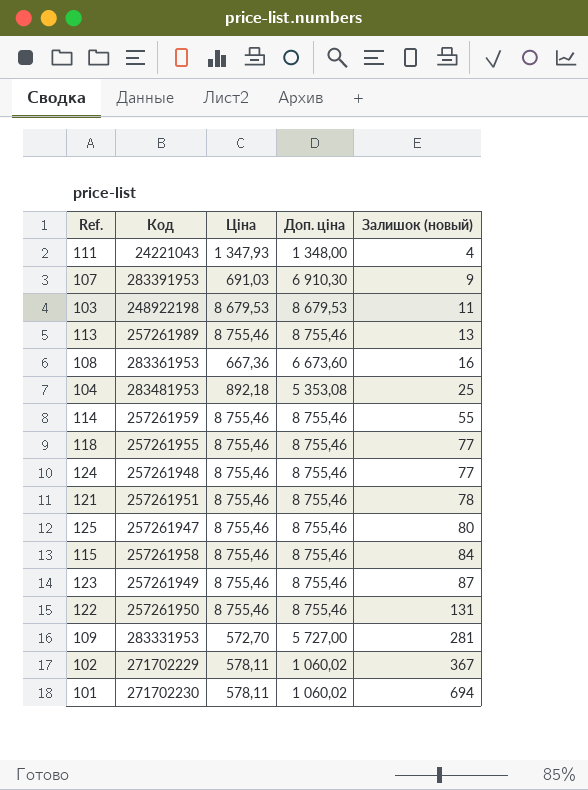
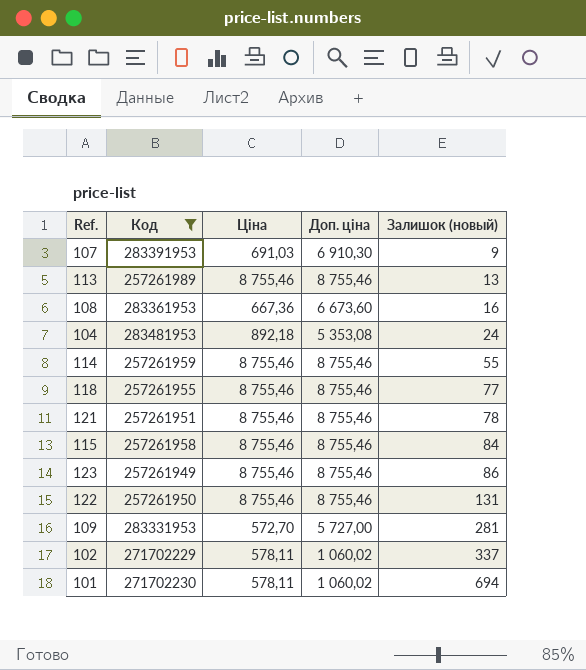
filter: none -> Код >= 257261949
104 | Залишок (новый): 25 -> 24
123 | Залишок (новый): 87 -> 86
102 | Залишок (новый): 367 -> 337

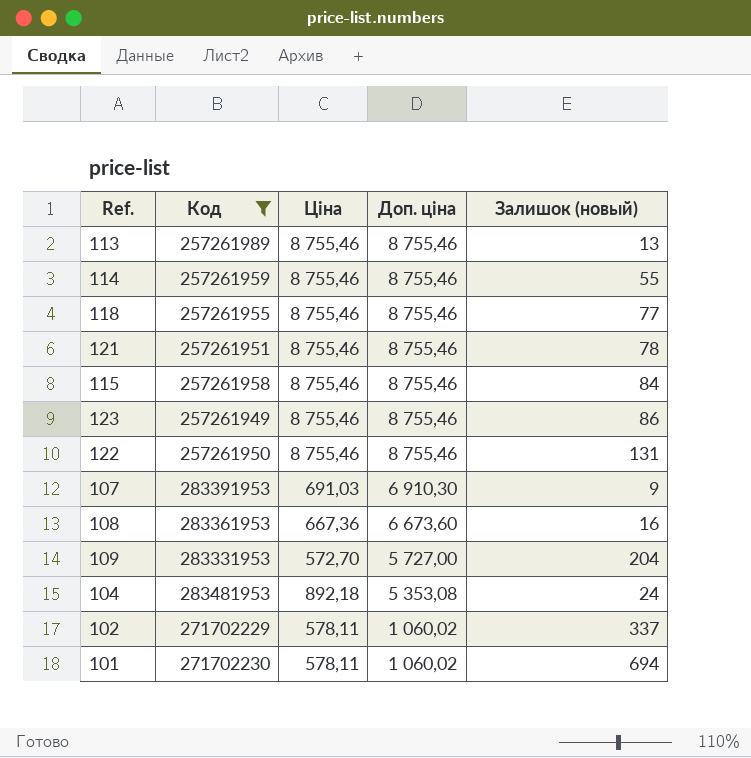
row order: Залишок (новый) ascending -> Доп. ціна descending
109 | Залишок (новый): 281 -> 204

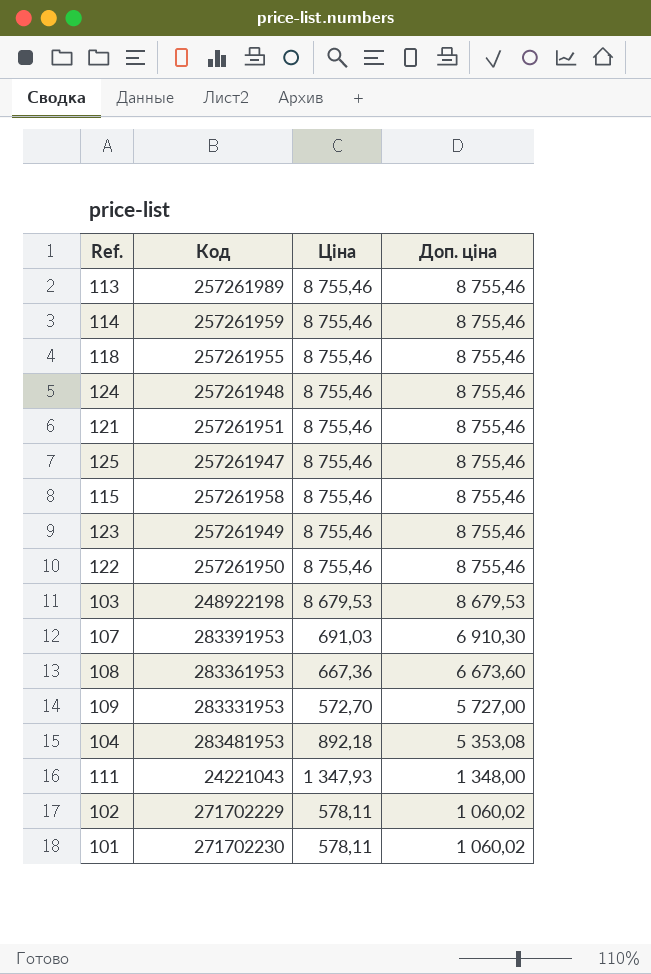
filter: Код >= 257261949 -> none
column Залишок (новый) | position: 5 -> none

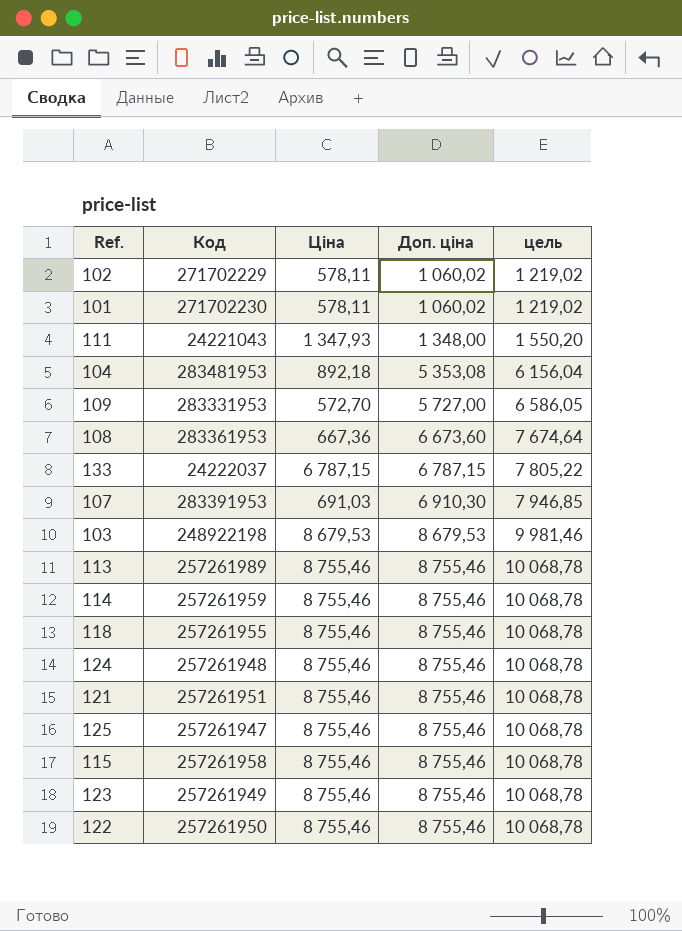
row order: Доп. ціна descending -> Доп. ціна ascending
column цель | formula: none -> [Доп. ціна] * 1,15
row 133: none -> 24222037 | 6 787,15 | 6 787,15 | 7 805,22

